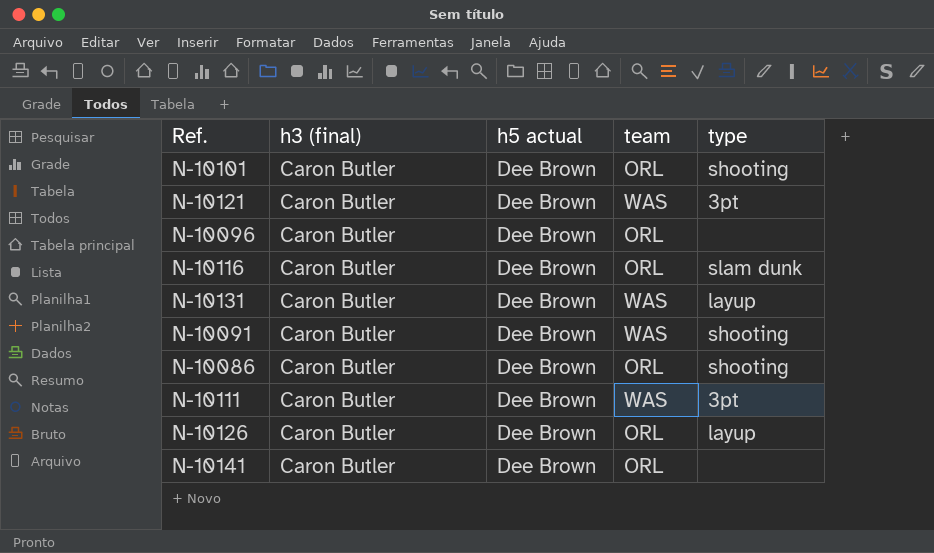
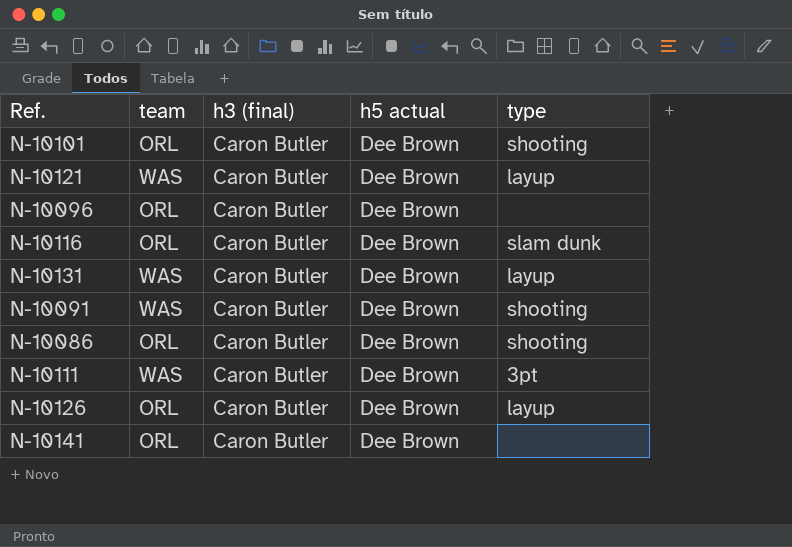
column team | position: 4 -> 2
N-10121 | type: 3pt -> layup

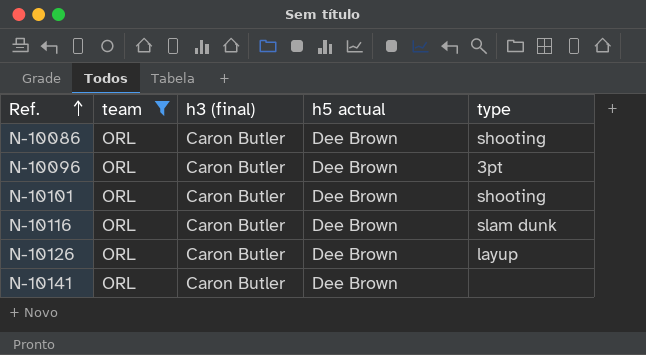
filter: none -> team = ORL
row order: none -> Ref. ascending
N-10096 | type: none -> 3pt

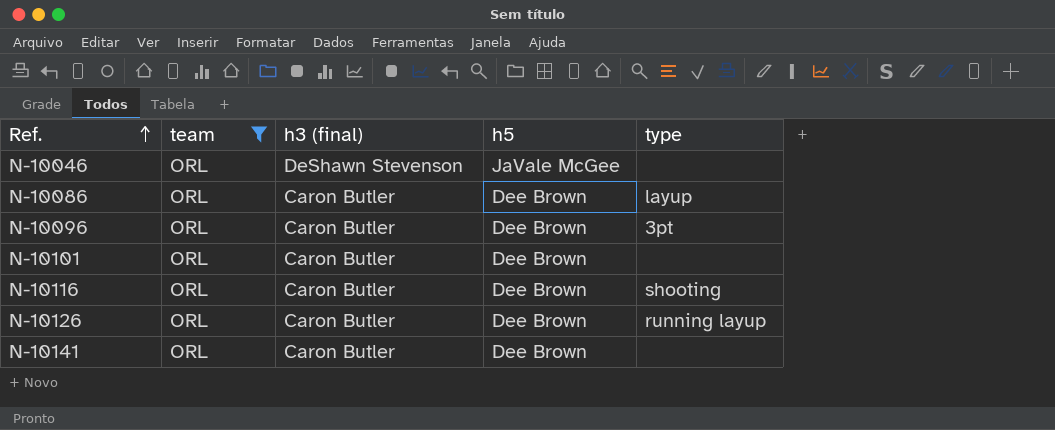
column name: h5 actual -> h5
row N-10046: none -> ORL | DeShawn Stevenson | JaVale McGee | none
N-10086 | type: shooting -> layup
N-10101 | type: shooting -> none
N-10116 | type: slam dunk -> shooting
N-10126 | type: layup -> running layup

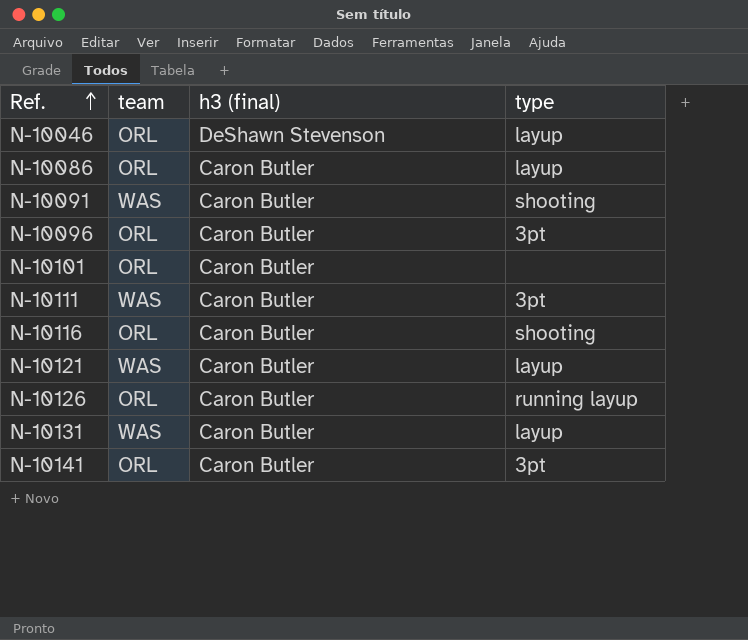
filter: team = ORL -> none
column h5 | position: 4 -> none
N-10046 | type: none -> layup
N-10141 | type: none -> 3pt

